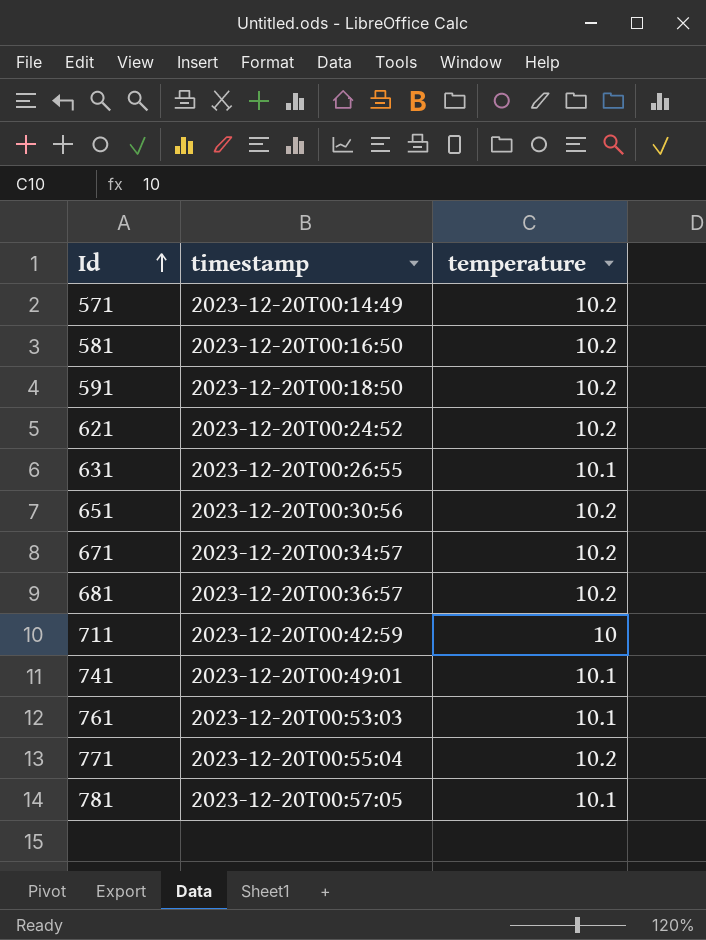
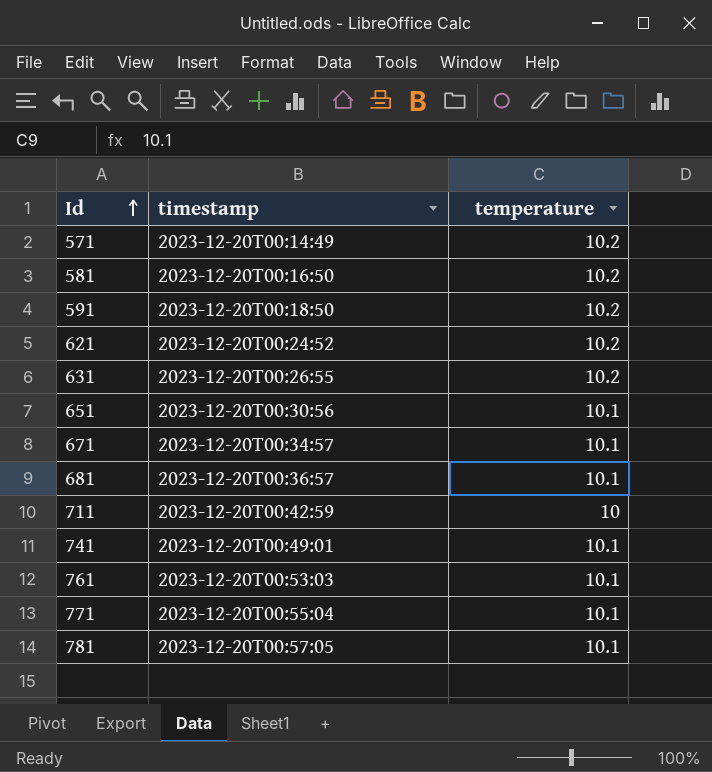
631 | temperature: 10.1 -> 10.2
651 | temperature: 10.2 -> 10.1
671 | temperature: 10.2 -> 10.1
681 | temperature: 10.2 -> 10.1
771 | temperature: 10.2 -> 10.1

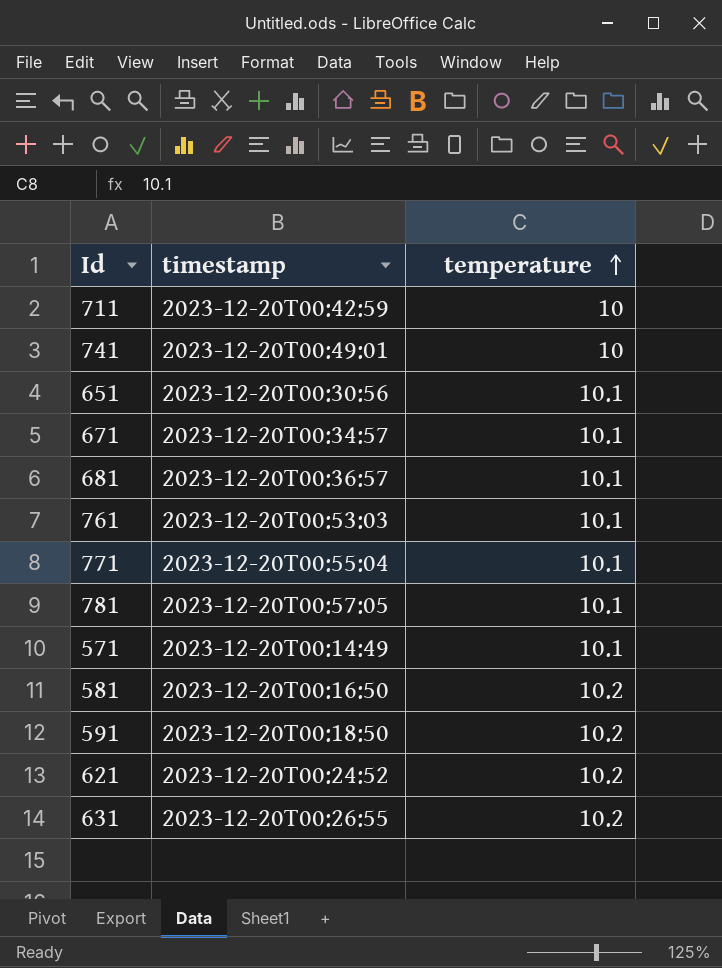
row order: Id ascending -> temperature ascending
741 | temperature: 10.1 -> 10
571 | temperature: 10.2 -> 10.1

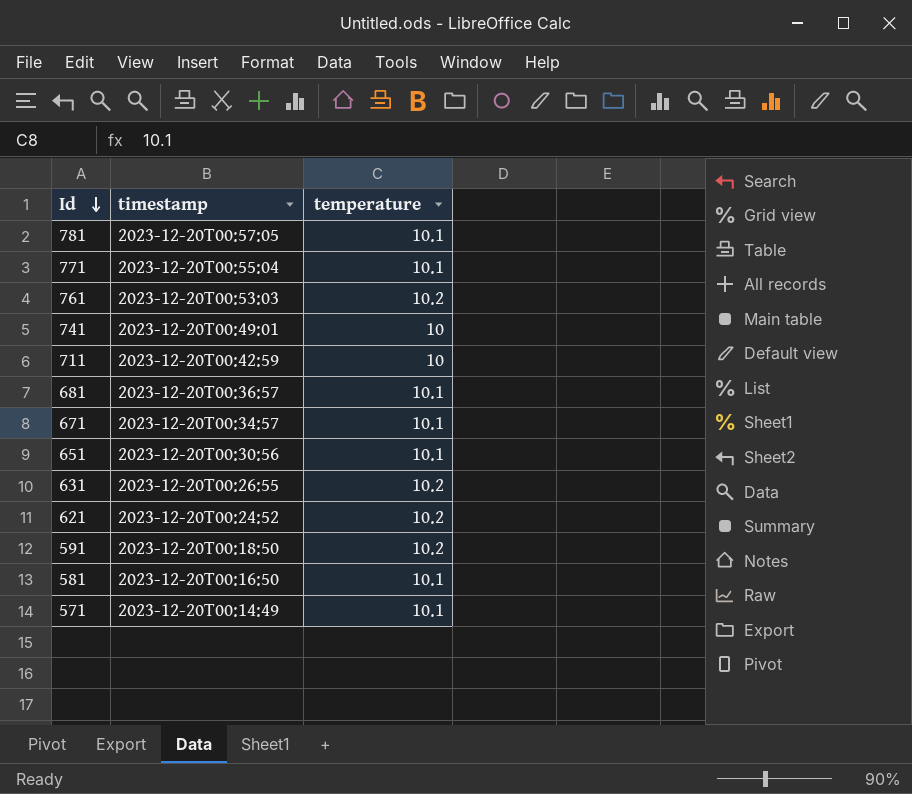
row order: temperature ascending -> Id descending
761 | temperature: 10.1 -> 10.2
581 | temperature: 10.2 -> 10.1

